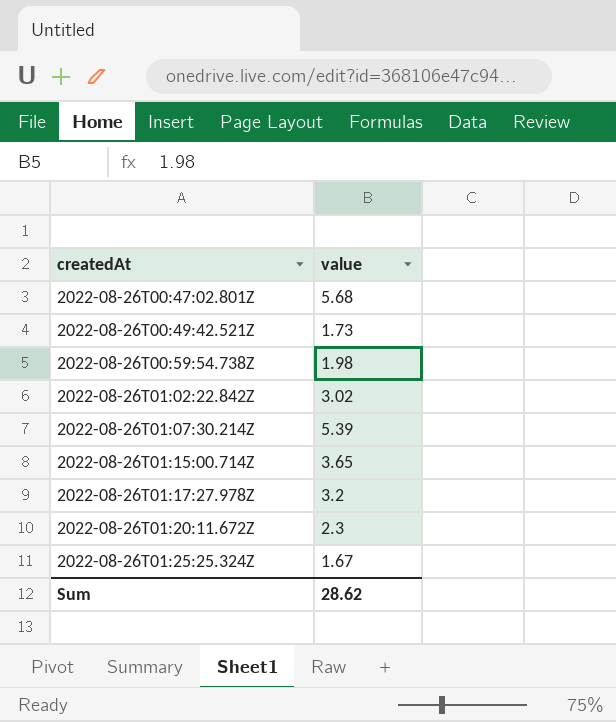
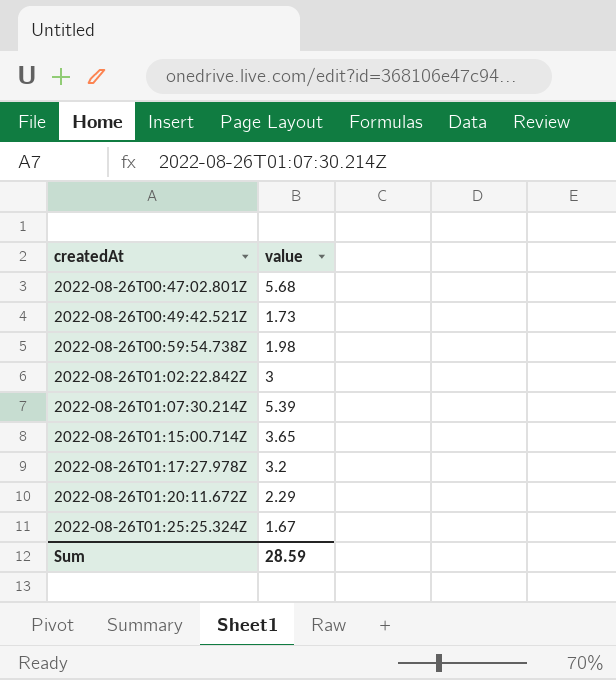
2022-08-26T01:02:22.842Z | value: 3.02 -> 3
2022-08-26T01:20:11.672Z | value: 2.3 -> 2.29
Sum | value: 28.62 -> 28.59

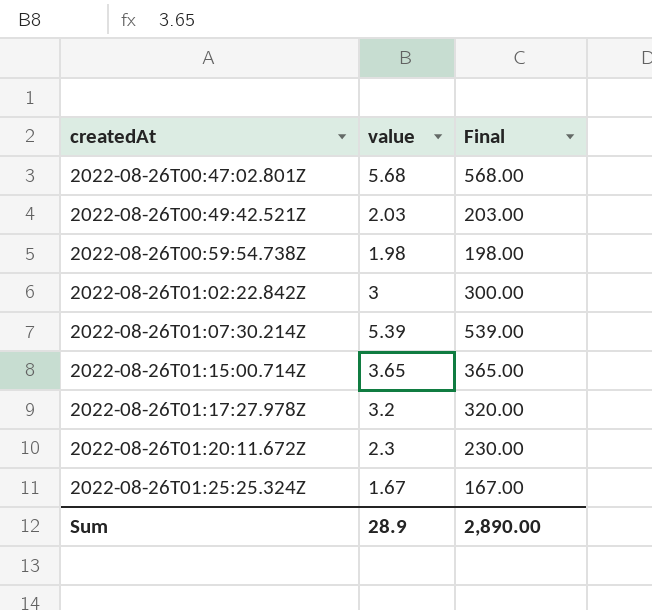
column Final | formula: none -> [value] * 100
2022-08-26T00:49:42.521Z | value: 1.73 -> 2.03
2022-08-26T01:20:11.672Z | value: 2.29 -> 2.3
Sum | value: 28.59 -> 28.9

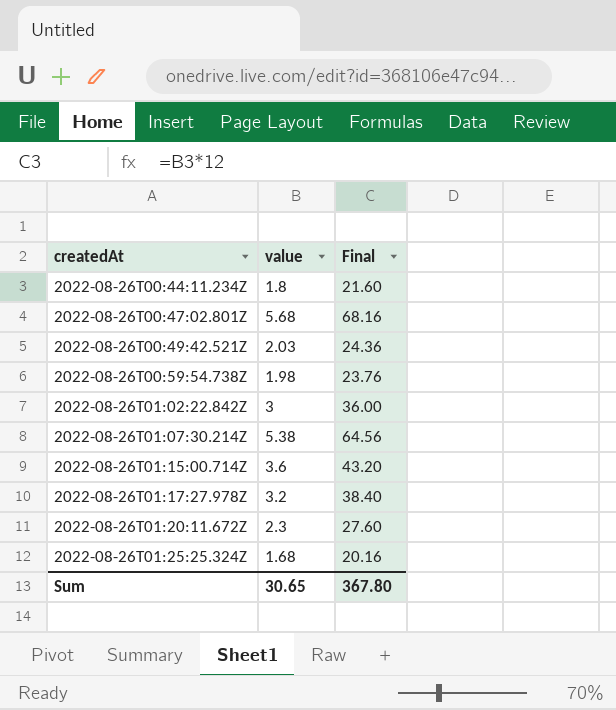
column Final | formula: [value] * 100 -> [value] * 12
row 2022-08-26T00:44:11.234Z: none -> 1.8 | 21.60
2022-08-26T01:07:30.214Z | value: 5.39 -> 5.38
2022-08-26T01:15:00.714Z | value: 3.65 -> 3.6
2022-08-26T01:25:25.324Z | value: 1.67 -> 1.68
Sum | value: 28.9 -> 30.65
Sum | Final: 2,890.00 -> 367.80

